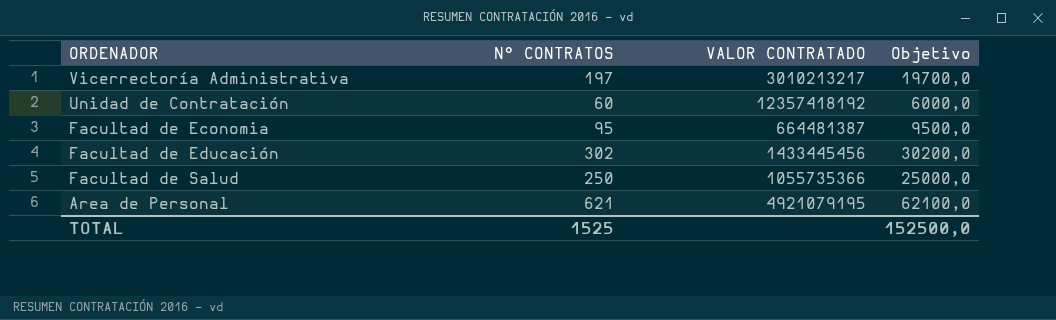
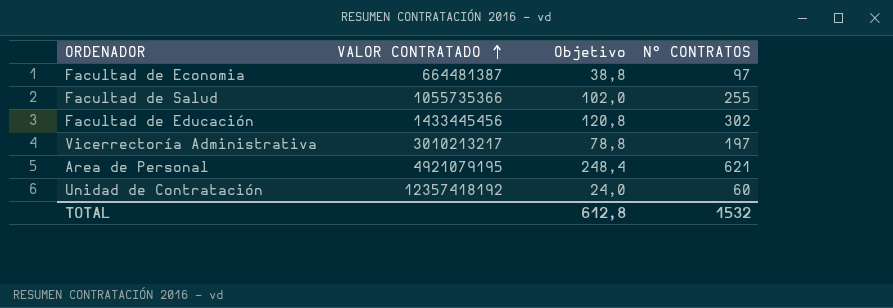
row order: none -> VALOR CONTRATADO ascending
column Objetivo | formula: [N° CONTRATOS] * 100 -> [N° CONTRATOS] * 0,4
column N° CONTRATOS | position: 2 -> 4
Facultad de Economia | N° CONTRATOS: 95 -> 97
Facultad de Salud | N° CONTRATOS: 250 -> 255
TOTAL | Objetivo: 152500,0 -> 612,8
TOTAL | N° CONTRATOS: 1525 -> 1532

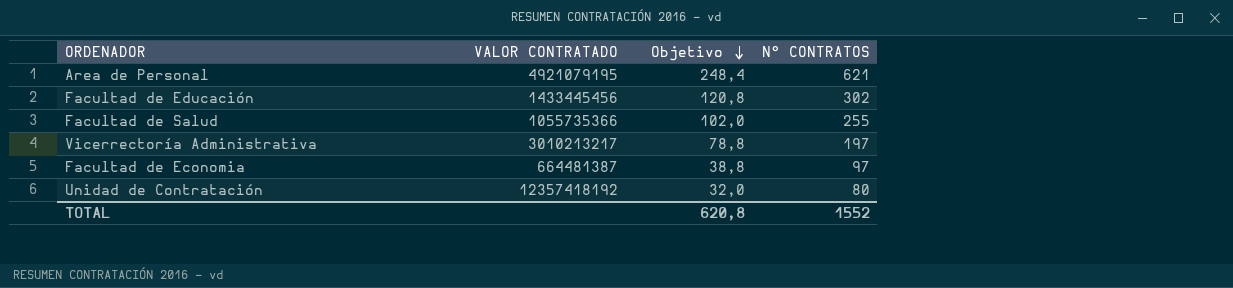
row order: VALOR CONTRATADO ascending -> Objetivo descending
Unidad de Contratación | Objetivo: 24,0 -> 32,0
Unidad de Contratación | N° CONTRATOS: 60 -> 80
TOTAL | Objetivo: 612,8 -> 620,8
TOTAL | N° CONTRATOS: 1532 -> 1552

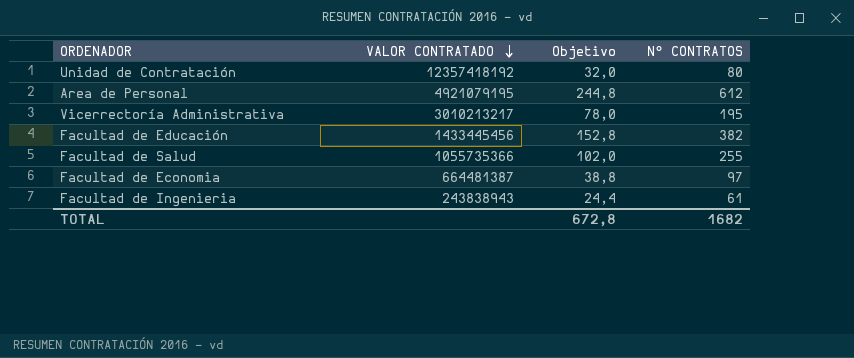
row order: Objetivo descending -> VALOR CONTRATADO descending
Area de Personal | Objetivo: 248,4 -> 244,8
Area de Personal | N° CONTRATOS: 621 -> 612
Vicerrectoría Administrativa | Objetivo: 78,8 -> 78,0
Vicerrectoría Administrativa | N° CONTRATOS: 197 -> 195
Facultad de Educación | Objetivo: 120,8 -> 152,8
Facultad de Educación | N° CONTRATOS: 302 -> 382
row Facultad de Ingenieria: none -> 243838943 | 24,4 | 61
TOTAL | Objetivo: 620,8 -> 672,8
TOTAL | N° CONTRATOS: 1552 -> 1682

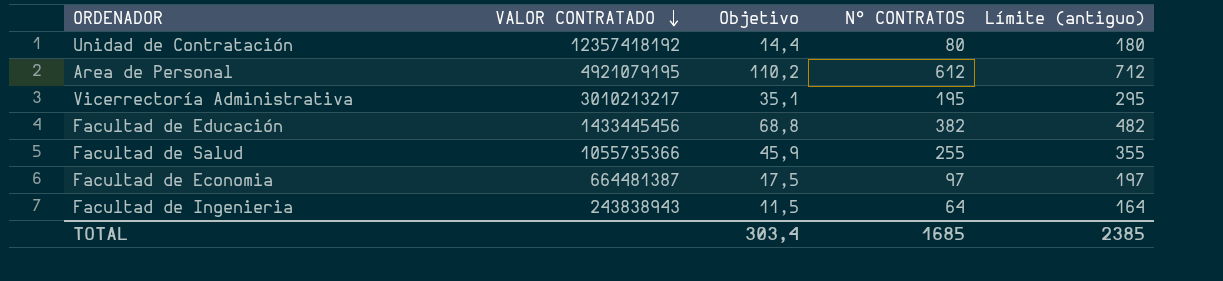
column Objetivo | formula: [N° CONTRATOS] * 0,4 -> [N° CONTRATOS] * 0,18
column Límite (antiguo) | formula: none -> [N° CONTRATOS] + 100
Facultad de Ingenieria | N° CONTRATOS: 61 -> 64
TOTAL | Objetivo: 672,8 -> 303,4
TOTAL | N° CONTRATOS: 1682 -> 1685

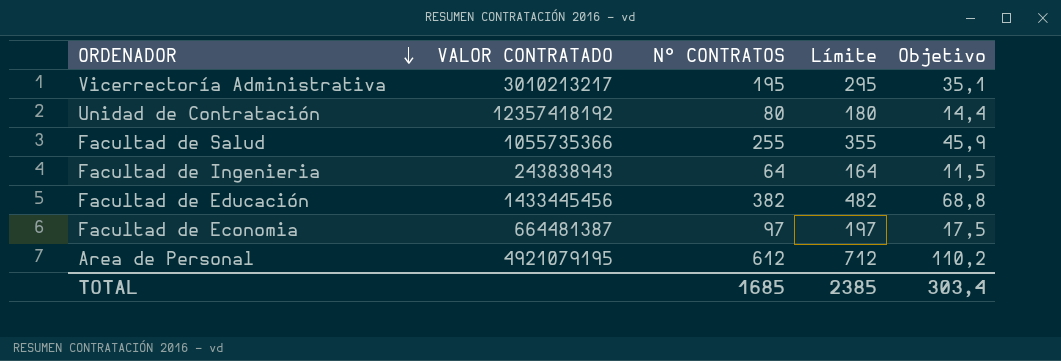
row order: VALOR CONTRATADO descending -> ORDENADOR descending
column name: Límite (antiguo) -> Límite
column Objetivo | position: 3 -> 5

